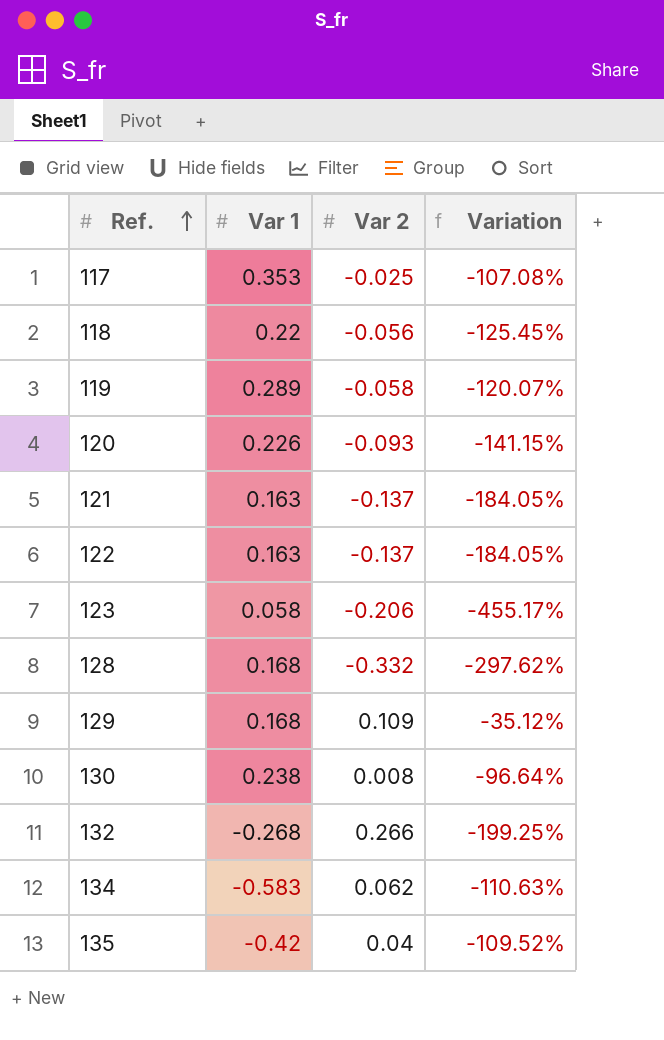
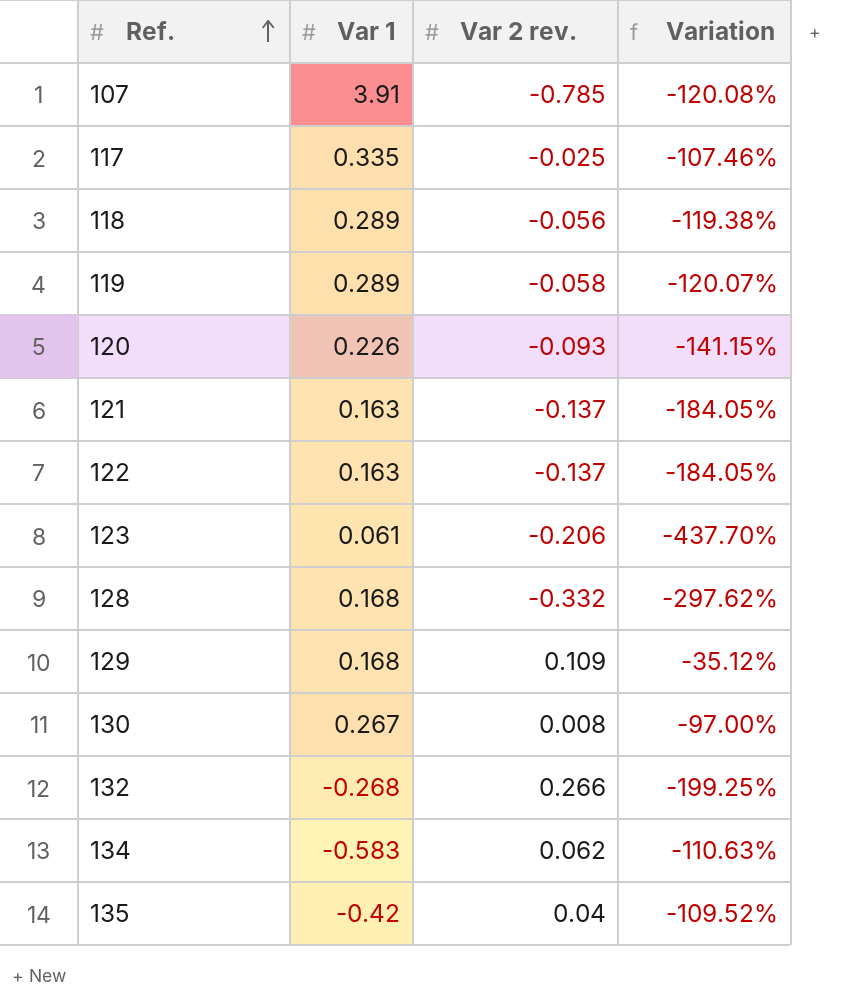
column name: Var 2 -> Var 2 rev.
row 107: none -> 3.91 | -0.785 | -120.08%
117 | Var 1: 0.353 -> 0.335
117 | Variation: -107.08% -> -107.46%
118 | Var 1: 0.22 -> 0.289
118 | Variation: -125.45% -> -119.38%
123 | Var 1: 0.058 -> 0.061
123 | Variation: -455.17% -> -437.70%
130 | Var 1: 0.238 -> 0.267
130 | Variation: -96.64% -> -97.00%

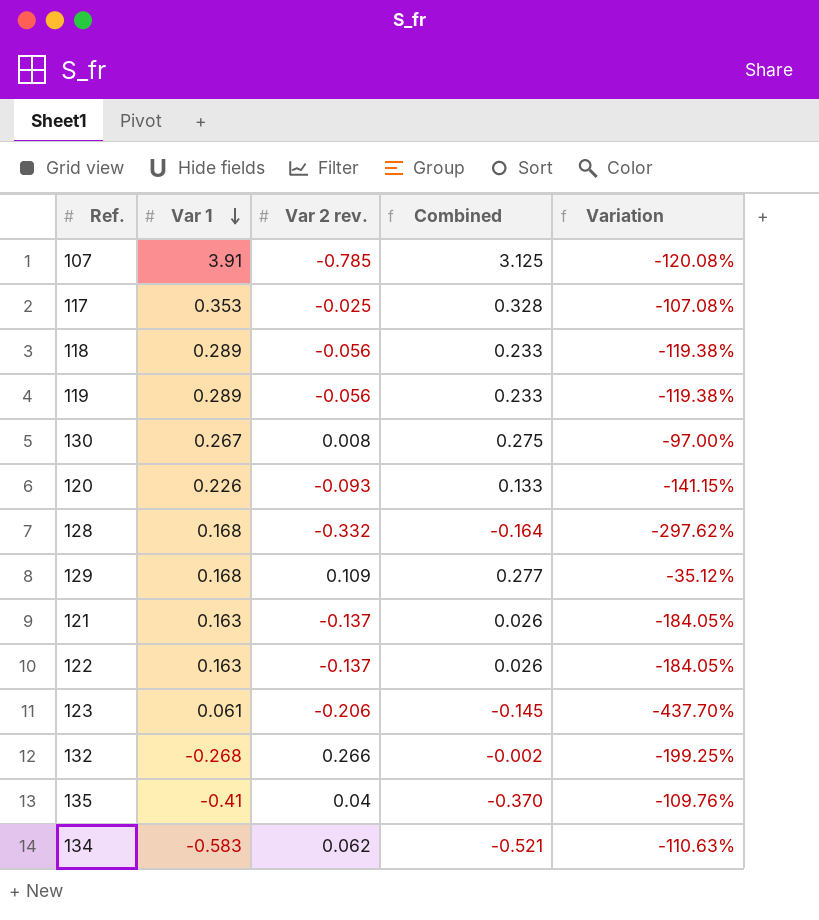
row order: Ref. ascending -> Var 1 descending
column Combined | formula: none -> [Var 1] + [Var 2 rev.]
117 | Var 1: 0.335 -> 0.353
117 | Variation: -107.46% -> -107.08%
119 | Var 2 rev.: -0.058 -> -0.056
119 | Variation: -120.07% -> -119.38%
135 | Var 1: -0.42 -> -0.41
135 | Variation: -109.52% -> -109.76%

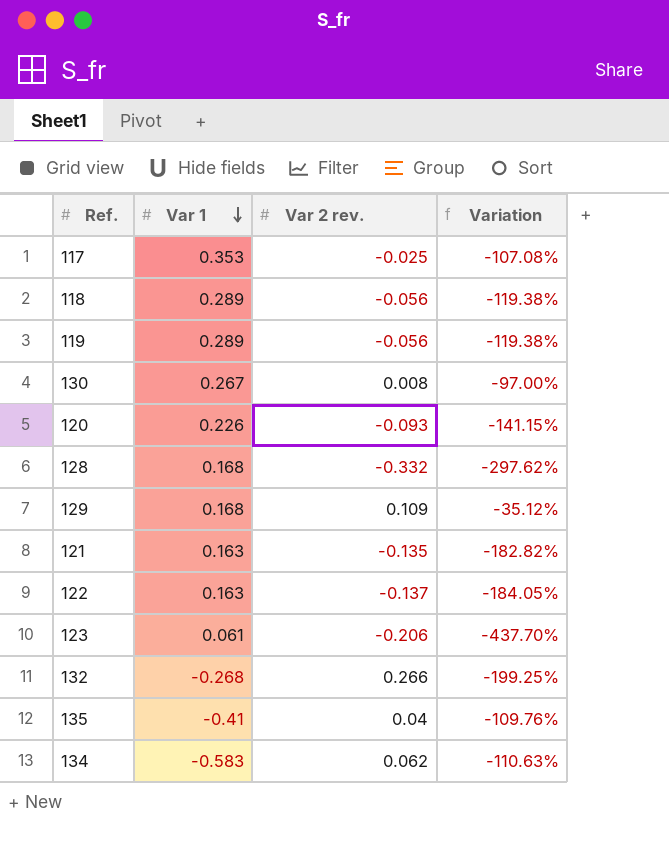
column Combined | formula: [Var 1] + [Var 2 rev.] -> none
row 107: 3.91 | -0.785 | 3.125 | -120.08% -> none
121 | Var 2 rev.: -0.137 -> -0.135
121 | Variation: -184.05% -> -182.82%

